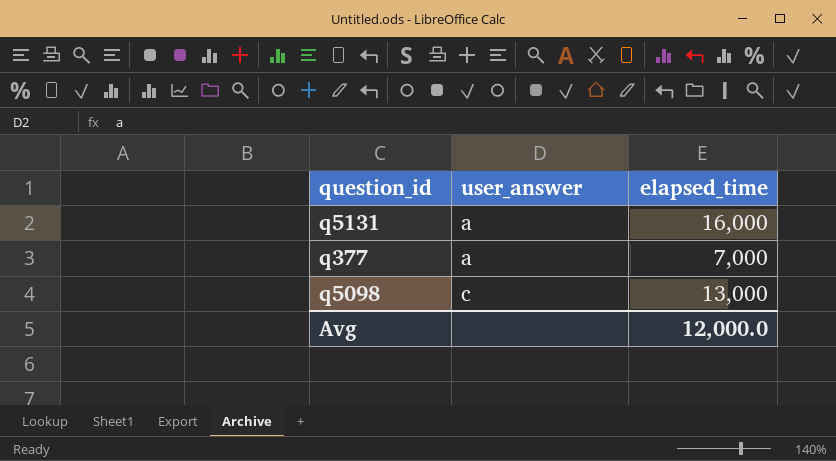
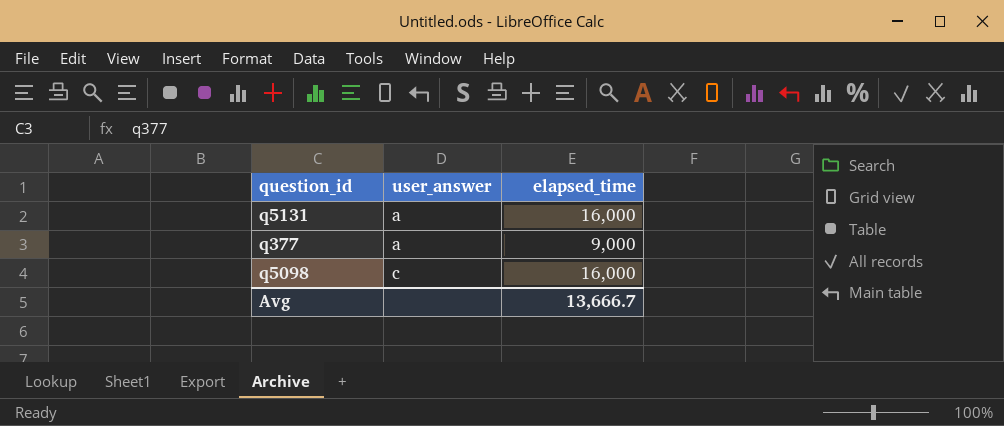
q377 | elapsed_time: 7,000 -> 9,000
q5098 | elapsed_time: 13,000 -> 16,000
Avg | elapsed_time: 12,000.0 -> 13,666.7

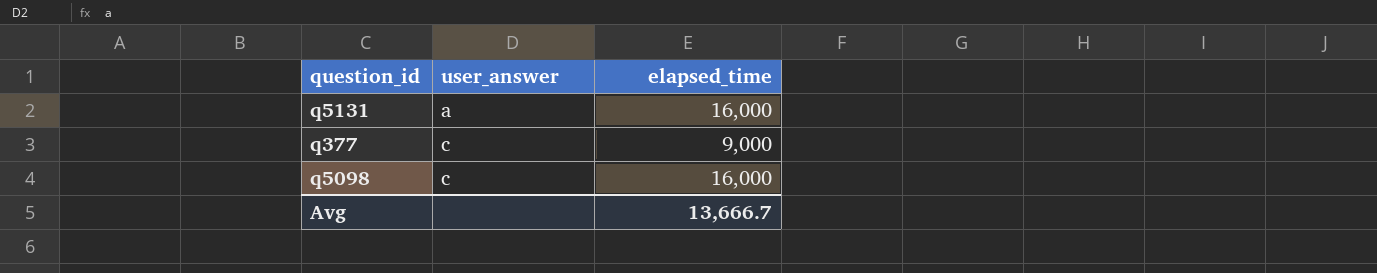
q377 | user_answer: a -> c

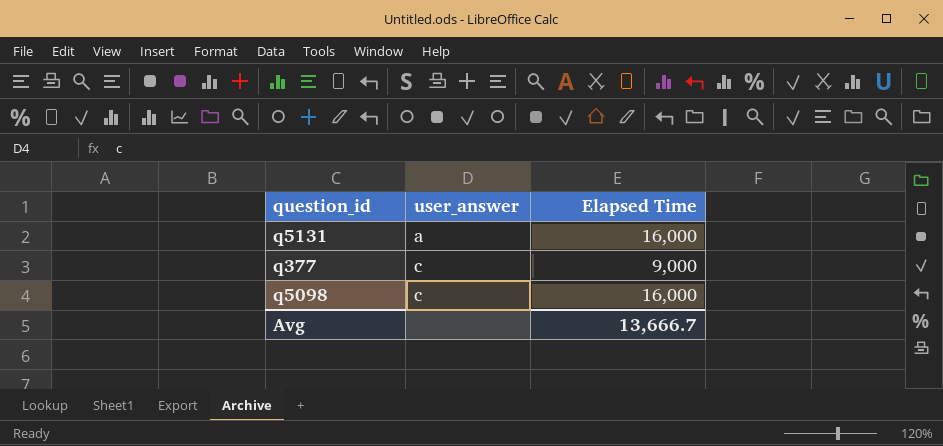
column name: elapsed_time -> Elapsed Time

